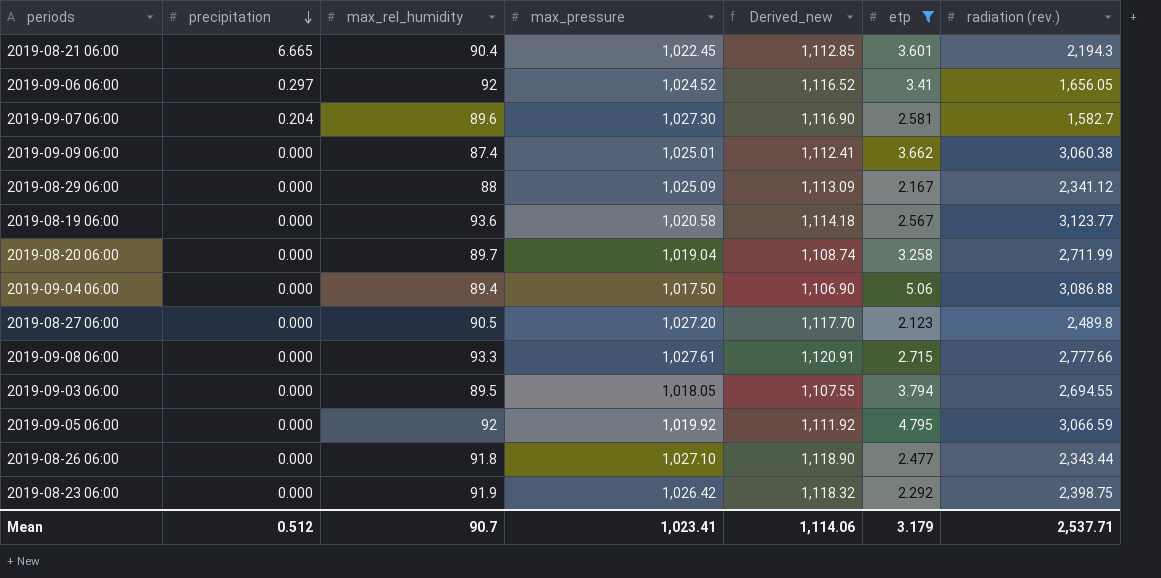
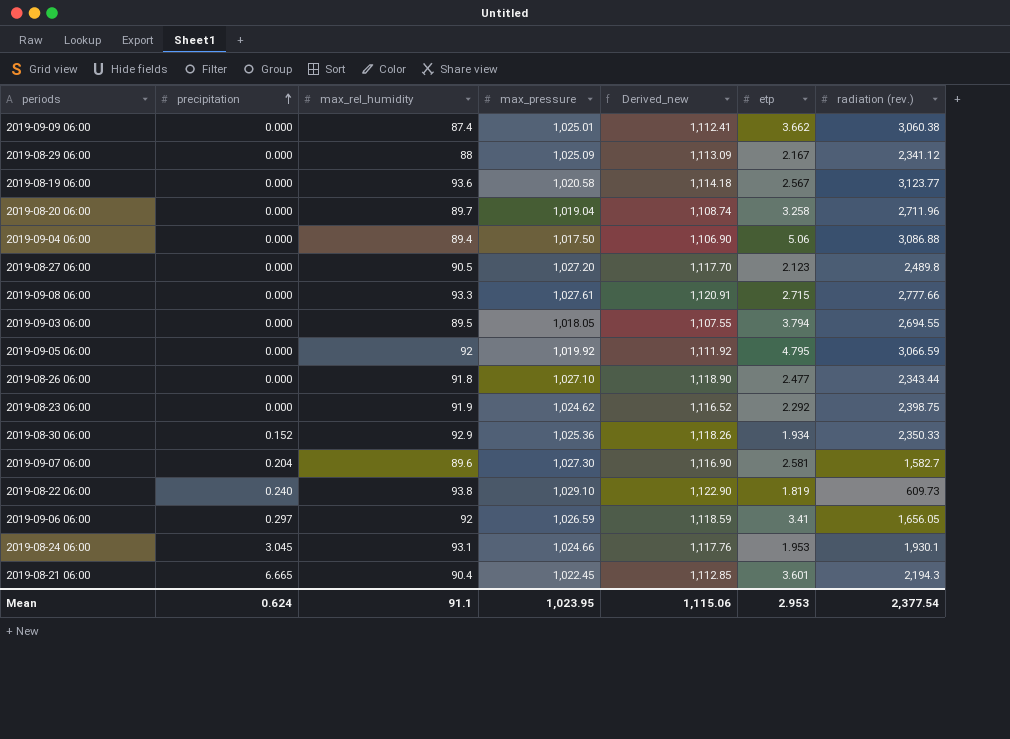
filter: etp >= 2.123 -> none
row order: precipitation descending -> precipitation ascending
2019-08-20 06:00 | radiation (rev.): 2,711.99 -> 2,711.96
2019-08-23 06:00 | max_pressure: 1,026.42 -> 1,024.62
2019-08-23 06:00 | Derived_new: 1,118.32 -> 1,116.52
2019-09-06 06:00 | max_pressure: 1,024.52 -> 1,026.59
2019-09-06 06:00 | Derived_new: 1,116.52 -> 1,118.59
Mean | precipitation: 0.512 -> 0.624
Mean | max_rel_humidity: 90.7 -> 91.1
Mean | max_pressure: 1,023.41 -> 1,023.95
Mean | Derived_new: 1,114.06 -> 1,115.06
Mean | etp: 3.179 -> 2.953
Mean | radiation (rev.): 2,537.71 -> 2,377.54

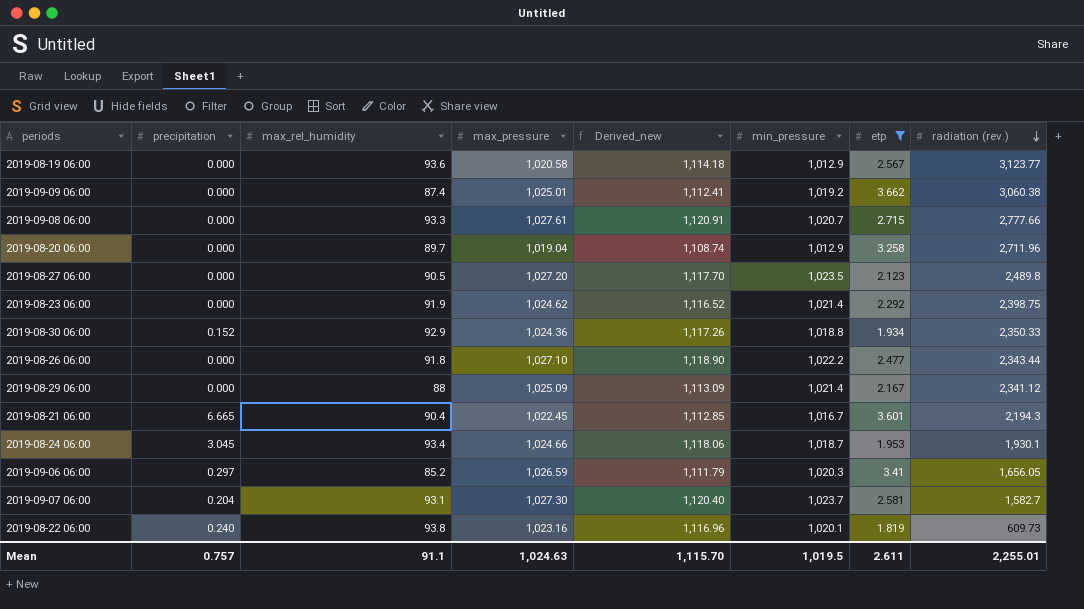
filter: none -> etp <= 3.662
row order: precipitation ascending -> radiation (rev.) descending
column min_pressure | position: none -> 6
2019-08-30 06:00 | max_pressure: 1,025.36 -> 1,024.36
2019-08-30 06:00 | Derived_new: 1,118.26 -> 1,117.26
2019-08-24 06:00 | max_rel_humidity: 93.1 -> 93.4
2019-08-24 06:00 | Derived_new: 1,117.76 -> 1,118.06
2019-09-06 06:00 | max_rel_humidity: 92 -> 85.2
2019-09-06 06:00 | Derived_new: 1,118.59 -> 1,111.79
2019-09-07 06:00 | max_rel_humidity: 89.6 -> 93.1
2019-09-07 06:00 | Derived_new: 1,116.90 -> 1,120.40
2019-08-22 06:00 | max_pressure: 1,029.10 -> 1,023.16
2019-08-22 06:00 | Derived_new: 1,122.90 -> 1,116.96
Mean | precipitation: 0.624 -> 0.757
Mean | max_pressure: 1,023.95 -> 1,024.63
Mean | Derived_new: 1,115.06 -> 1,115.70
Mean | etp: 2.953 -> 2.611
Mean | radiation (rev.): 2,377.54 -> 2,255.01

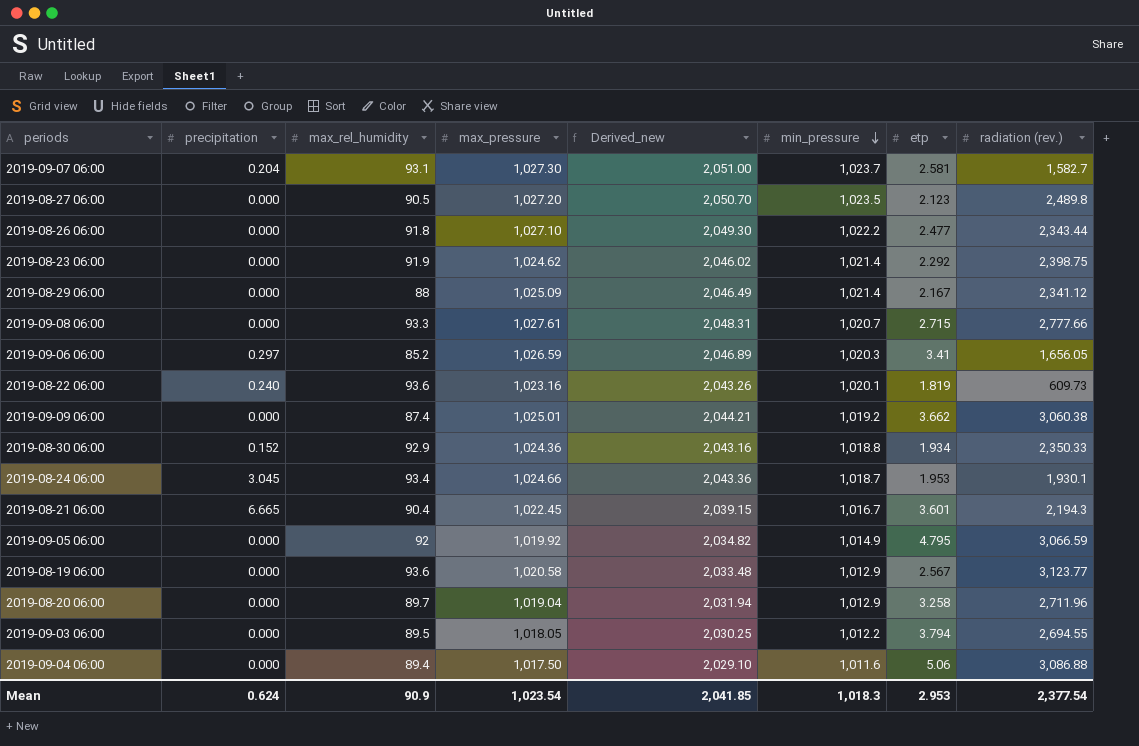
filter: etp <= 3.662 -> none
row order: radiation (rev.) descending -> min_pressure descending
column Derived_new | formula: [max_rel_humidity] + [max_pressure] -> [max_pressure] + [min_pressure]
2019-08-22 06:00 | max_rel_humidity: 93.8 -> 93.6
Mean | precipitation: 0.757 -> 0.624
Mean | max_rel_humidity: 91.1 -> 90.9
Mean | max_pressure: 1,024.63 -> 1,023.54
Mean | Derived_new: 1,115.70 -> 2,041.85
Mean | min_pressure: 1,019.5 -> 1,018.3
Mean | etp: 2.611 -> 2.953
Mean | radiation (rev.): 2,255.01 -> 2,377.54

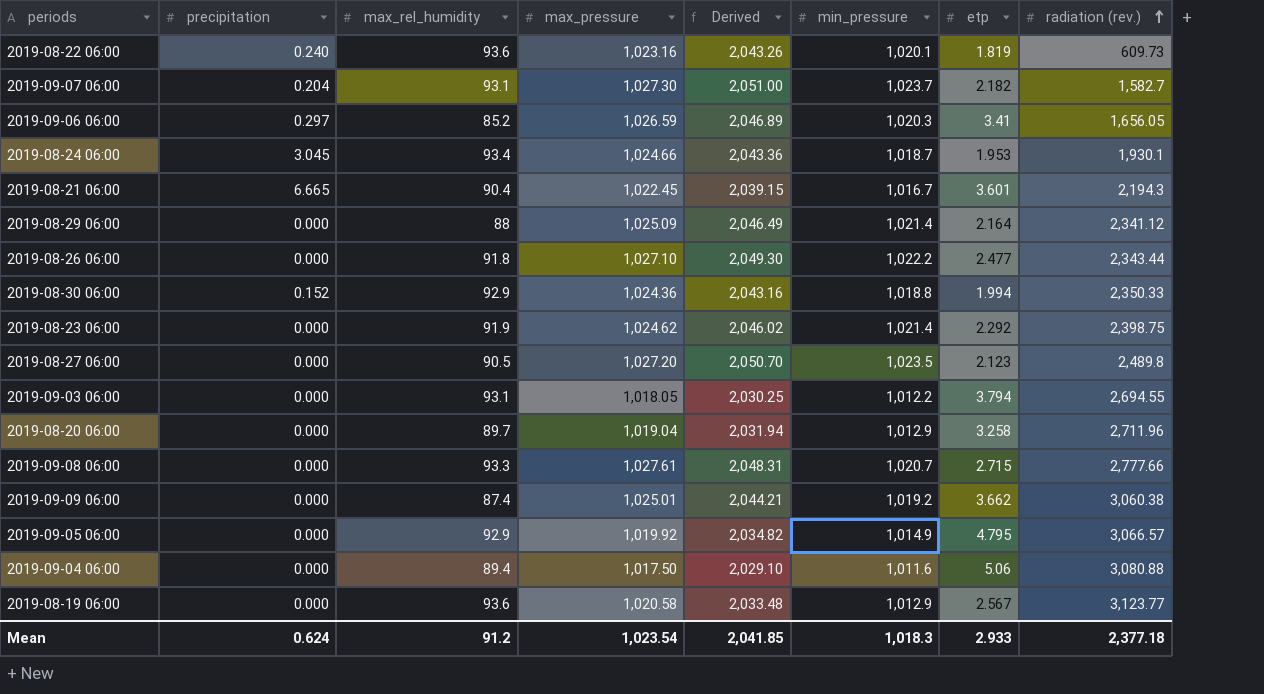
row order: min_pressure descending -> radiation (rev.) ascending
column name: Derived_new -> Derived
2019-09-07 06:00 | etp: 2.581 -> 2.182
2019-08-29 06:00 | etp: 2.167 -> 2.164
2019-08-30 06:00 | etp: 1.934 -> 1.994
2019-09-03 06:00 | max_rel_humidity: 89.5 -> 93.1
2019-09-05 06:00 | max_rel_humidity: 92 -> 92.9
2019-09-05 06:00 | radiation (rev.): 3,066.59 -> 3,066.57
2019-09-04 06:00 | radiation (rev.): 3,086.88 -> 3,080.88
Mean | max_rel_humidity: 90.9 -> 91.2
Mean | etp: 2.953 -> 2.933
Mean | radiation (rev.): 2,377.54 -> 2,377.18

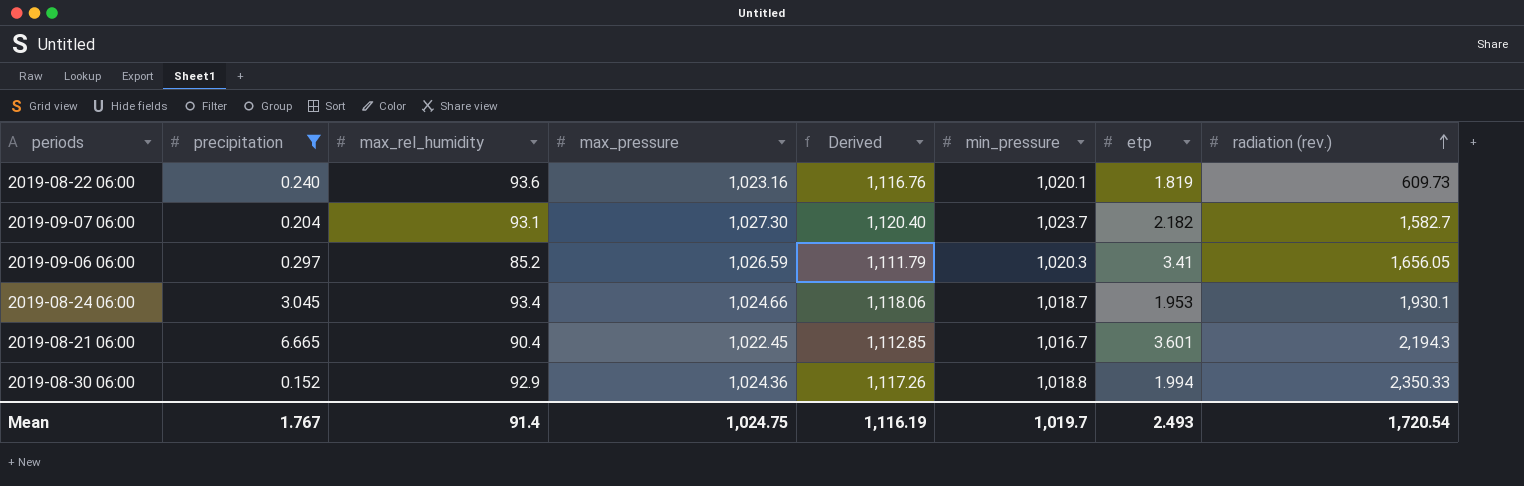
filter: none -> precipitation != 0.000
column Derived | formula: [max_pressure] + [min_pressure] -> [max_rel_humidity] + [max_pressure]
Mean | precipitation: 0.624 -> 1.767
Mean | max_rel_humidity: 91.2 -> 91.4
Mean | max_pressure: 1,023.54 -> 1,024.75
Mean | Derived: 2,041.85 -> 1,116.19
Mean | min_pressure: 1,018.3 -> 1,019.7
Mean | etp: 2.933 -> 2.493
Mean | radiation (rev.): 2,377.18 -> 1,720.54

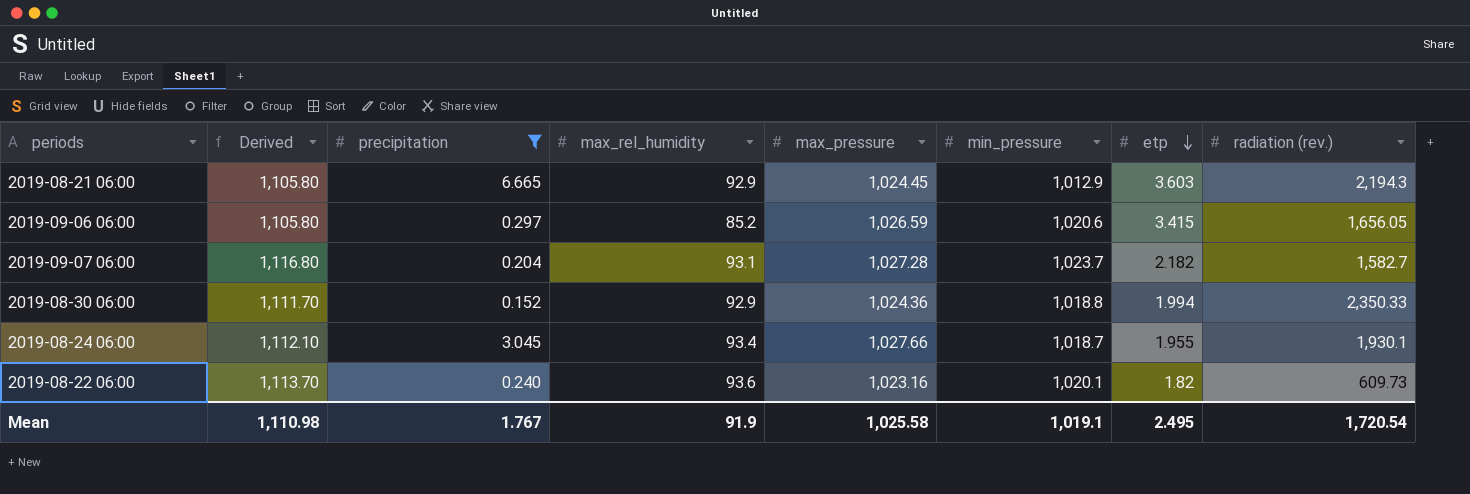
row order: radiation (rev.) ascending -> etp descending
column Derived | formula: [max_rel_humidity] + [max_pressure] -> [max_rel_humidity] + [min_pressure]
column Derived | position: 5 -> 2
2019-08-21 06:00 | max_rel_humidity: 90.4 -> 92.9
2019-08-21 06:00 | max_pressure: 1,022.45 -> 1,024.45
2019-08-21 06:00 | min_pressure: 1,016.7 -> 1,012.9
2019-08-21 06:00 | etp: 3.601 -> 3.603
2019-09-06 06:00 | min_pressure: 1,020.3 -> 1,020.6
2019-09-06 06:00 | etp: 3.41 -> 3.415
2019-09-07 06:00 | max_pressure: 1,027.30 -> 1,027.28
2019-08-24 06:00 | max_pressure: 1,024.66 -> 1,027.66
2019-08-24 06:00 | etp: 1.953 -> 1.955
2019-08-22 06:00 | etp: 1.819 -> 1.82
Mean | Derived: 1,116.19 -> 1,110.98
Mean | max_rel_humidity: 91.4 -> 91.9
Mean | max_pressure: 1,024.75 -> 1,025.58
Mean | min_pressure: 1,019.7 -> 1,019.1
Mean | etp: 2.493 -> 2.495

